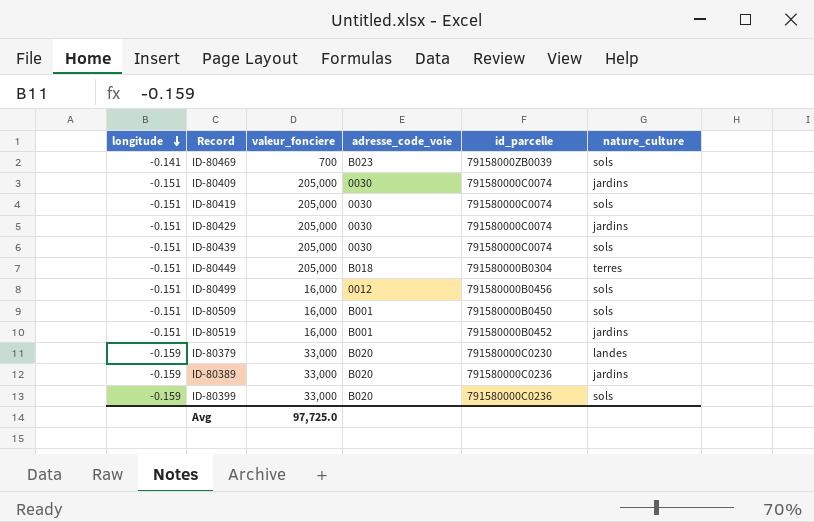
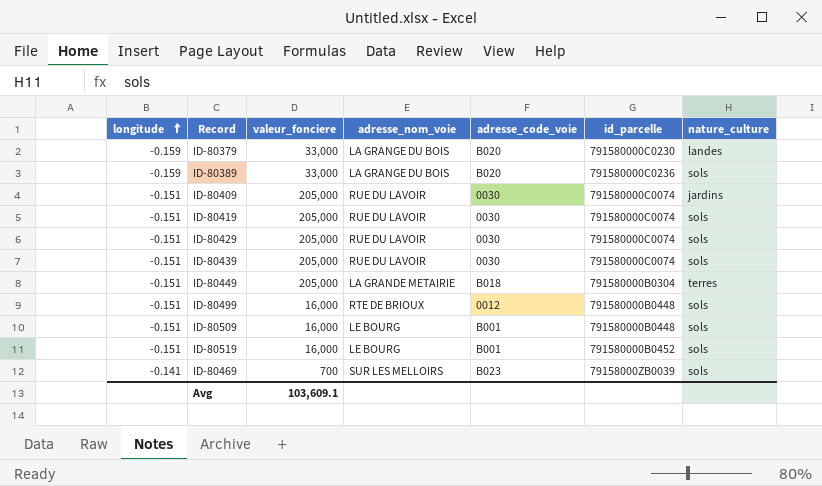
row order: longitude descending -> longitude ascending
column adresse_nom_voie | position: none -> 4
row ID-80399: -0.159 | 33,000 | B020 | 791580000C0236 | sols -> none
ID-80389 | nature_culture: jardins -> sols
ID-80429 | nature_culture: jardins -> sols
ID-80499 | id_parcelle: 791580000B0456 -> 791580000B0448
ID-80509 | id_parcelle: 791580000B0450 -> 791580000B0448
ID-80519 | nature_culture: jardins -> sols
Avg | valeur_fonciere: 97,725.0 -> 103,609.1

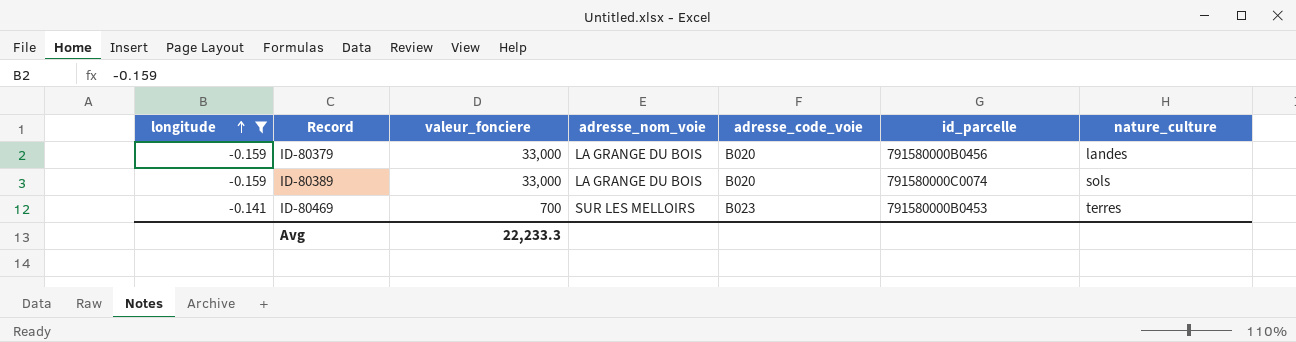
filter: none -> longitude != -0.151
ID-80379 | id_parcelle: 791580000C0230 -> 791580000B0456
ID-80389 | id_parcelle: 791580000C0236 -> 791580000C0074
ID-80469 | id_parcelle: 79158000ZB0039 -> 791580000B0453
ID-80469 | nature_culture: sols -> terres
Avg | valeur_fonciere: 103,609.1 -> 22,233.3

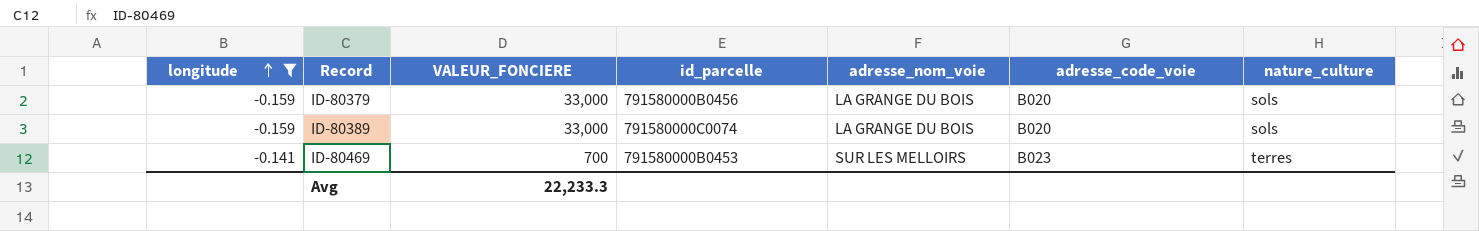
column name: valeur_fonciere -> VALEUR_FONCIERE
column id_parcelle | position: 6 -> 4
ID-80379 | nature_culture: landes -> sols

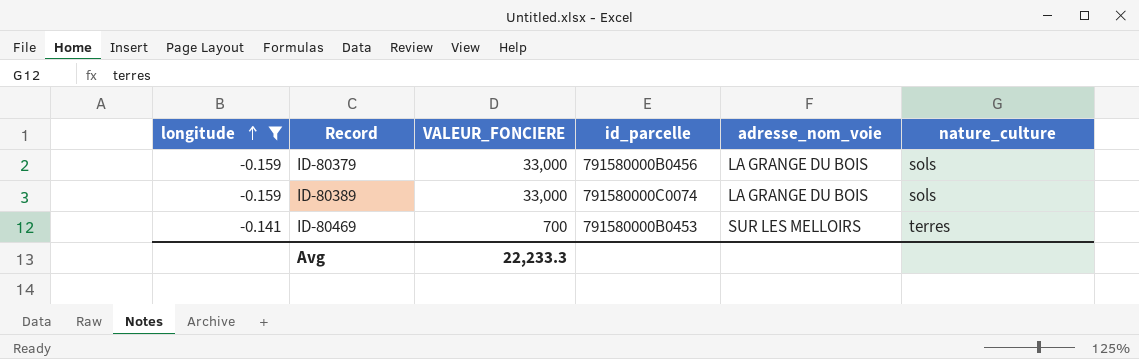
column adresse_code_voie | position: 6 -> none

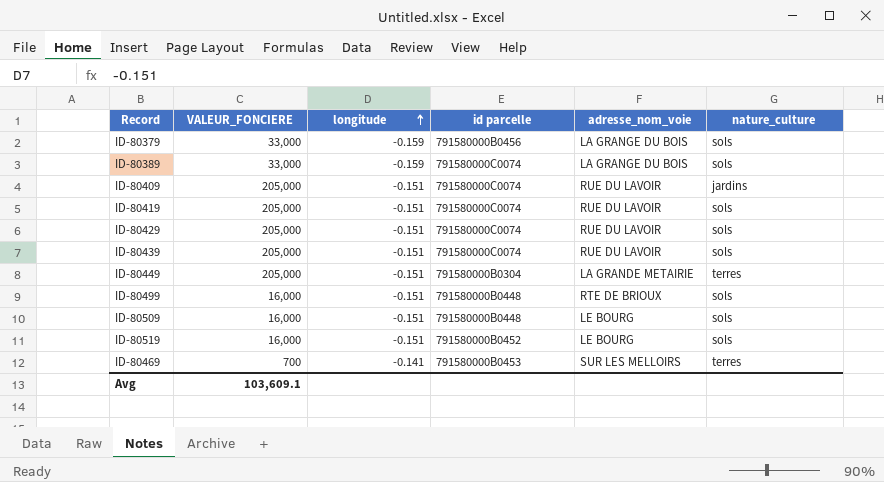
filter: longitude != -0.151 -> none
column longitude | position: 1 -> 3
column name: id_parcelle -> id parcelle
Avg | VALEUR_FONCIERE: 22,233.3 -> 103,609.1

